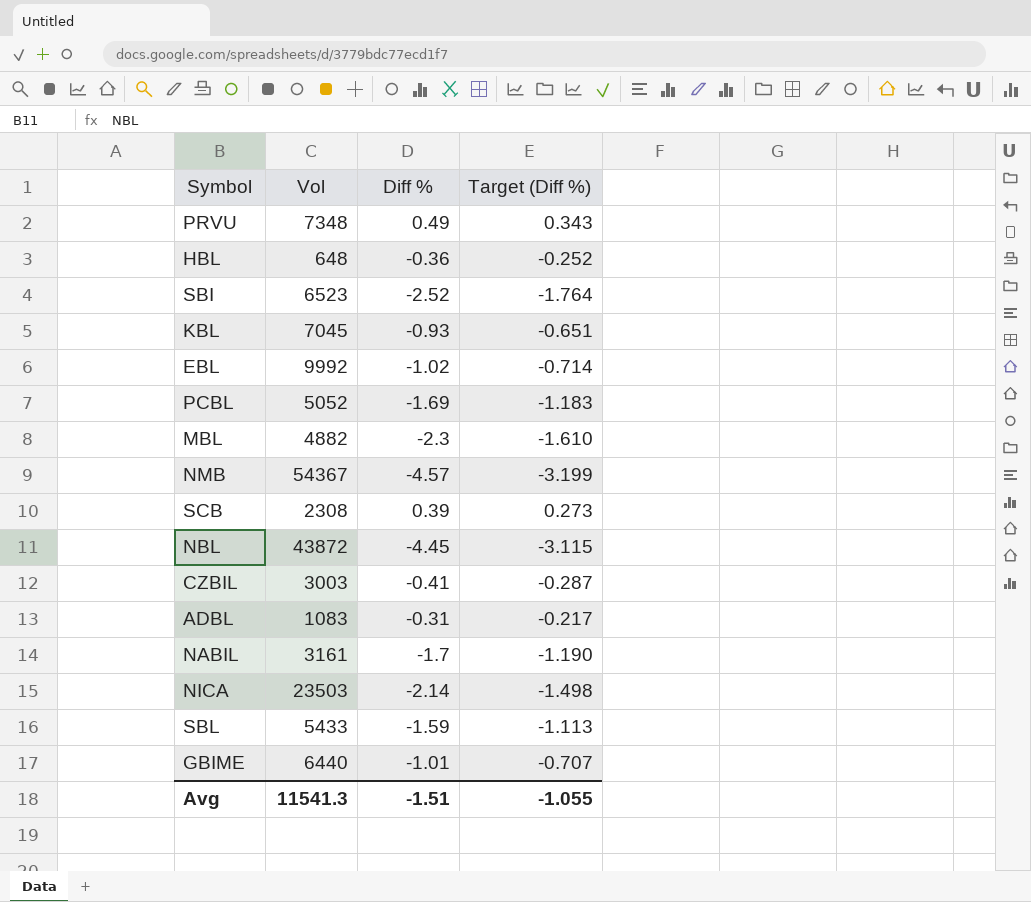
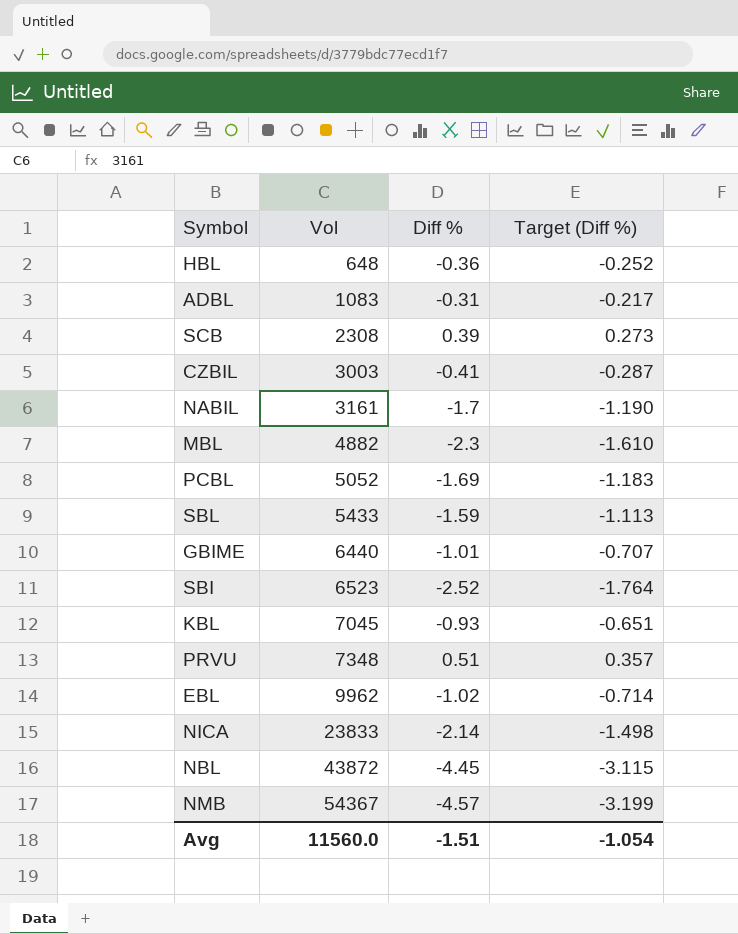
row order: none -> Vol ascending
PRVU | Diff %: 0.49 -> 0.51
PRVU | Target (Diff %): 0.343 -> 0.357
EBL | Vol: 9992 -> 9962
NICA | Vol: 23503 -> 23833
Avg | Vol: 11541.3 -> 11560.0
Avg | Target (Diff %): -1.055 -> -1.054

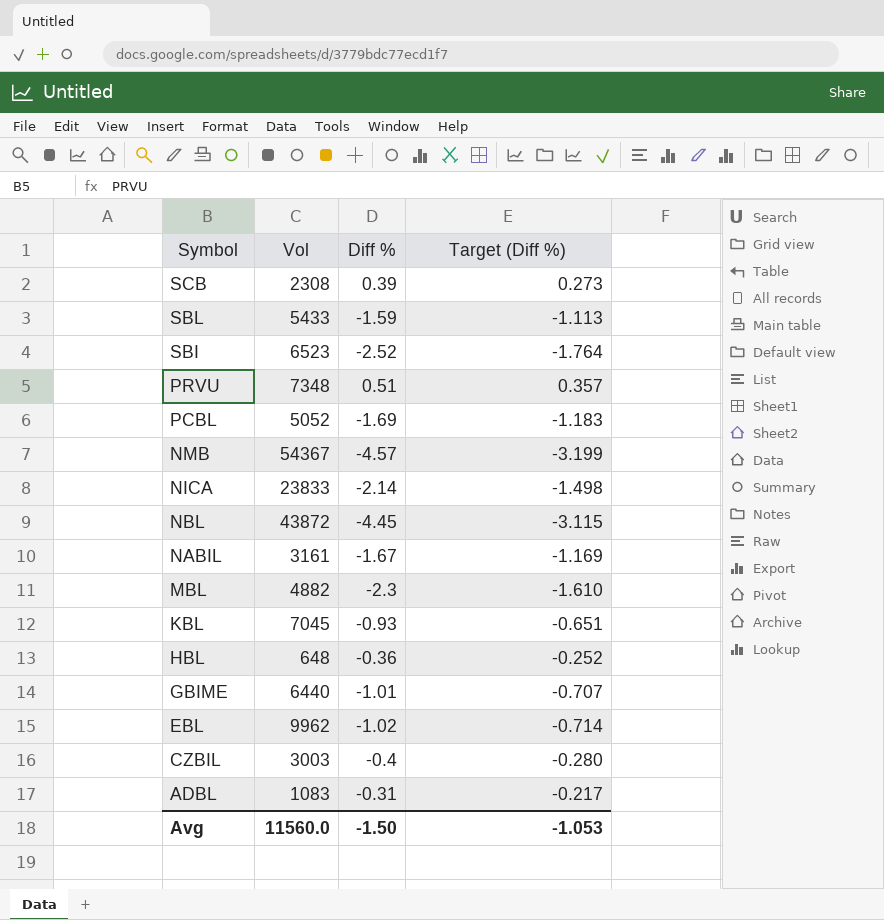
row order: Vol ascending -> Symbol descending
NABIL | Diff %: -1.7 -> -1.67
NABIL | Target (Diff %): -1.190 -> -1.169
CZBIL | Diff %: -0.41 -> -0.4
CZBIL | Target (Diff %): -0.287 -> -0.280
Avg | Diff %: -1.51 -> -1.50
Avg | Target (Diff %): -1.054 -> -1.053

